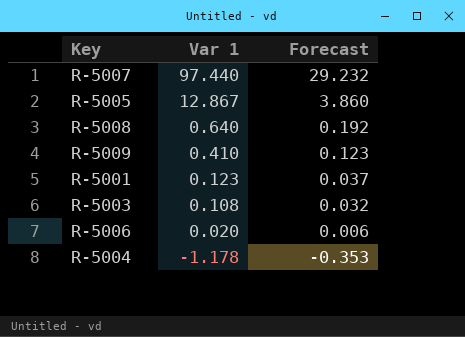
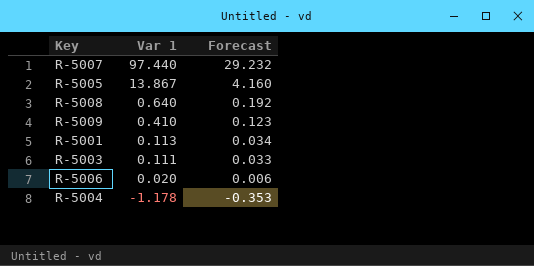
R-5005 | Var 1: 12.867 -> 13.867
R-5005 | Forecast: 3.860 -> 4.160
R-5001 | Var 1: 0.123 -> 0.113
R-5001 | Forecast: 0.037 -> 0.034
R-5003 | Var 1: 0.108 -> 0.111
R-5003 | Forecast: 0.032 -> 0.033

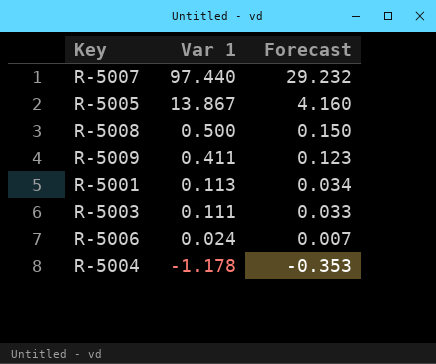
R-5008 | Var 1: 0.640 -> 0.500
R-5008 | Forecast: 0.192 -> 0.150
R-5009 | Var 1: 0.410 -> 0.411
R-5006 | Var 1: 0.020 -> 0.024
R-5006 | Forecast: 0.006 -> 0.007

